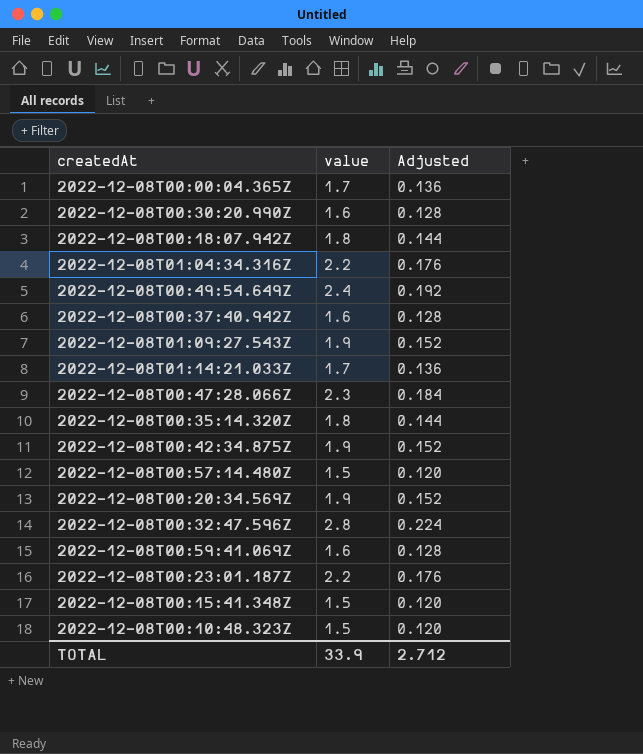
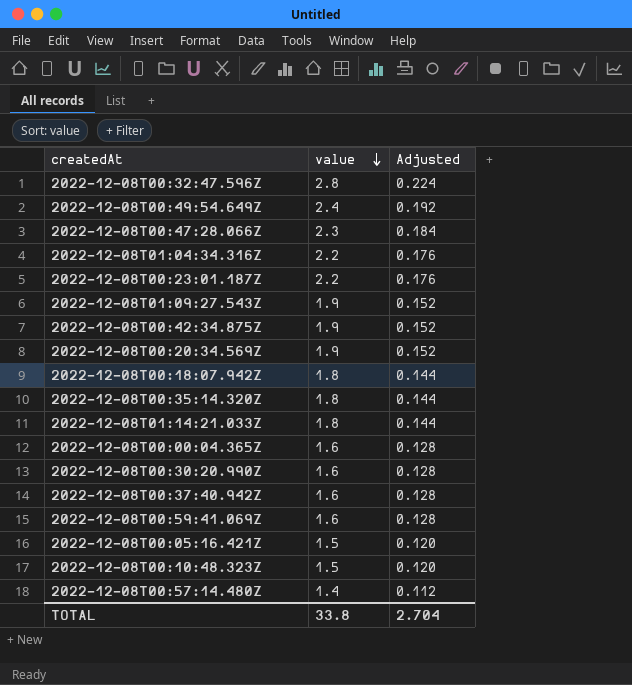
row order: none -> value descending
row 2022-12-08T00:15:41.348Z: 1.5 | 0.120 -> none
2022-12-08T01:14:21.033Z | value: 1.7 -> 1.8
2022-12-08T01:14:21.033Z | Adjusted: 0.136 -> 0.144
2022-12-08T00:00:04.365Z | value: 1.7 -> 1.6
2022-12-08T00:00:04.365Z | Adjusted: 0.136 -> 0.128
row 2022-12-08T00:05:16.421Z: none -> 1.5 | 0.120
2022-12-08T00:57:14.480Z | value: 1.5 -> 1.4
2022-12-08T00:57:14.480Z | Adjusted: 0.120 -> 0.112
TOTAL | value: 33.9 -> 33.8
TOTAL | Adjusted: 2.712 -> 2.704

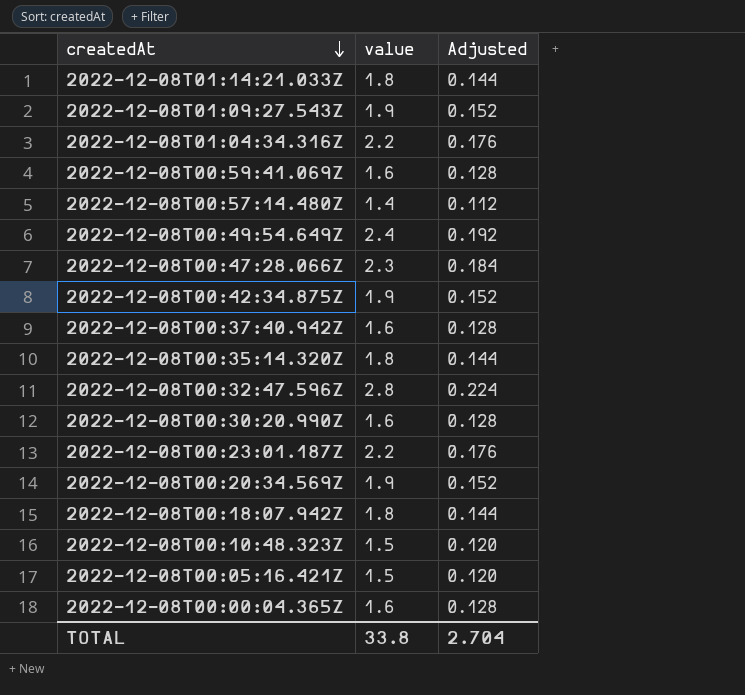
row order: value descending -> createdAt descending

